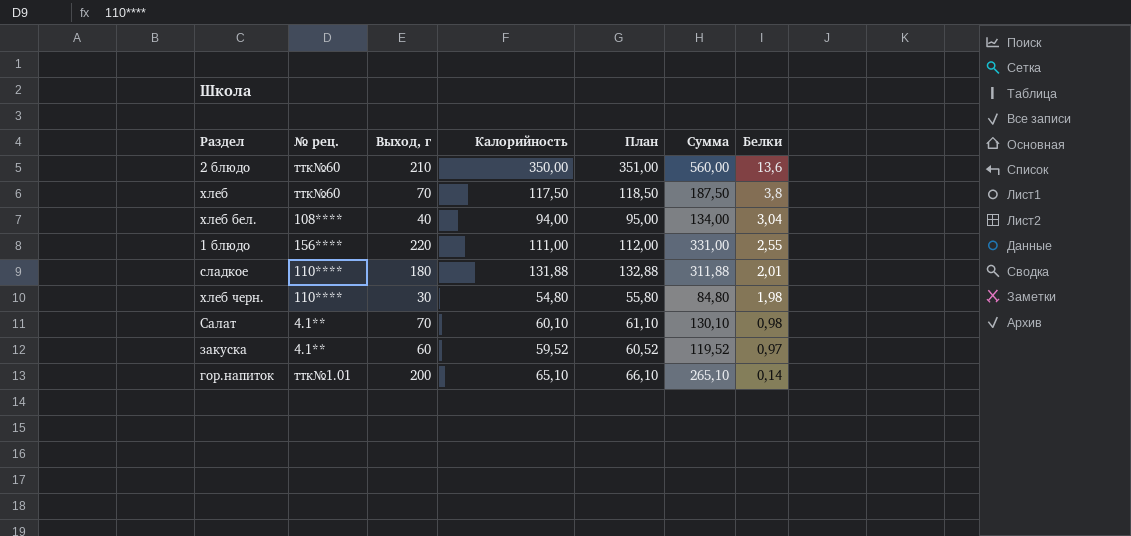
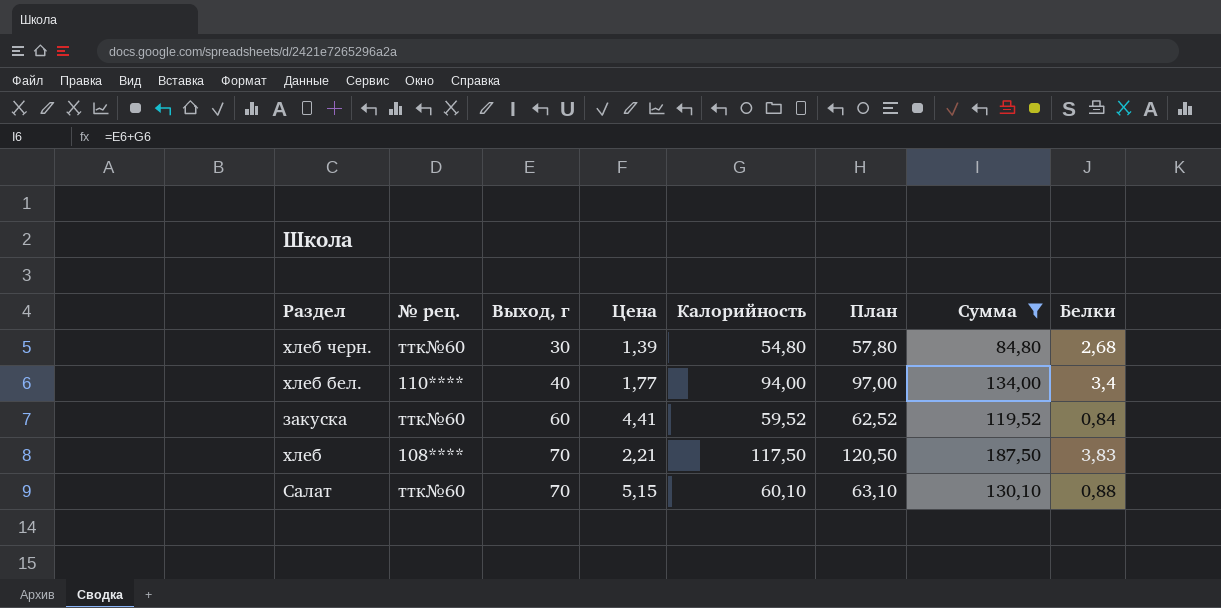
filter: none -> Сумма <= 187,50
row order: Белки descending -> Выход, г ascending
column Цена | position: none -> 4
column План | formula: [Калорийность] + 1 -> [Калорийность] + 3
хлеб черн. | № рец.: 110**** -> ттк№60
хлеб черн. | Белки: 1,98 -> 2,68
хлеб бел. | № рец.: 108**** -> 110****
хлеб бел. | Белки: 3,04 -> 3,4
закуска | № рец.: 4.1** -> ттк№60
закуска | Белки: 0,97 -> 0,84
хлеб | № рец.: ттк№60 -> 108****
хлеб | Белки: 3,8 -> 3,83
Салат | № рец.: 4.1** -> ттк№60
Салат | Белки: 0,98 -> 0,88

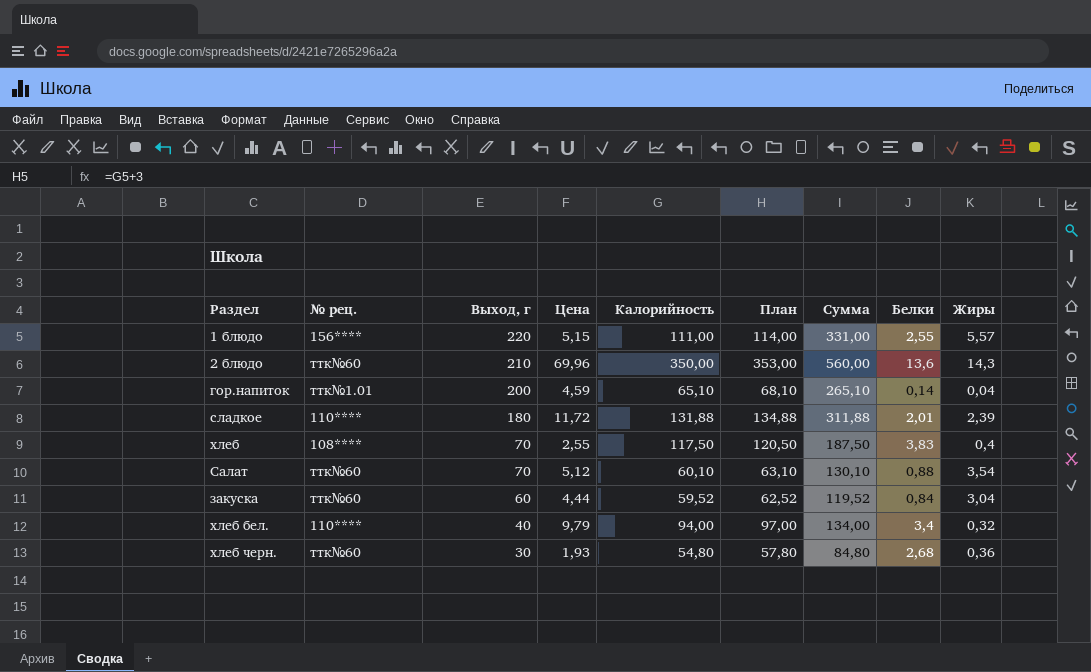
filter: Сумма <= 187,50 -> none
row order: Выход, г ascending -> Выход, г descending
column Жиры | position: none -> 9
хлеб | Цена: 2,21 -> 2,55
Салат | Цена: 5,15 -> 5,12
закуска | Цена: 4,41 -> 4,44
хлеб бел. | Цена: 1,77 -> 9,79
хлеб черн. | Цена: 1,39 -> 1,93

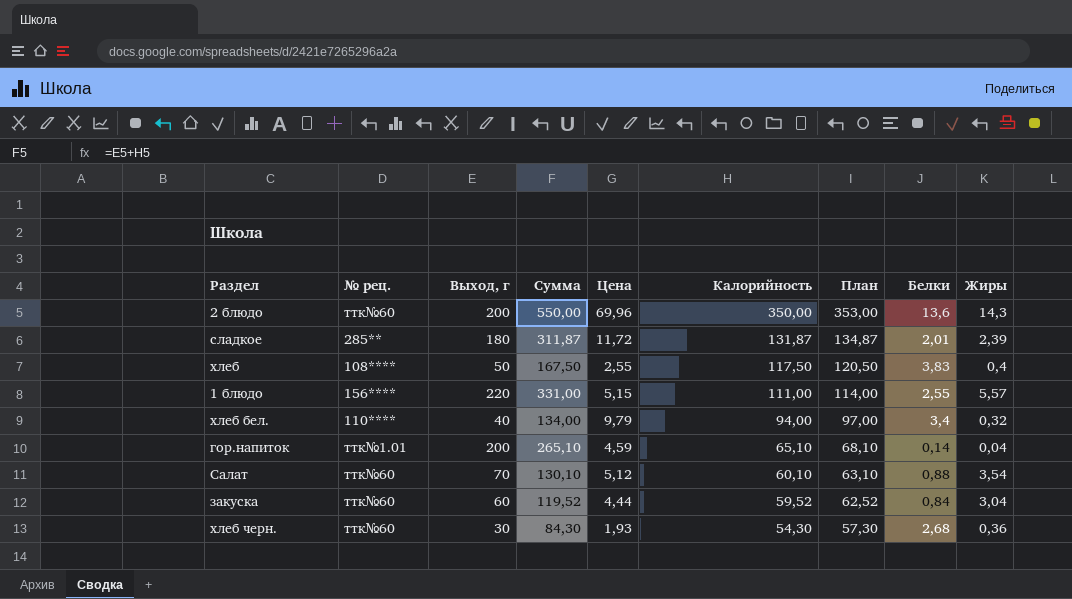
row order: Выход, г descending -> Калорийность descending
column Сумма | position: 7 -> 4
2 блюдо | Выход, г: 210 -> 200
2 блюдо | Сумма: 560,00 -> 550,00
сладкое | № рец.: 110**** -> 285**
сладкое | Сумма: 311,88 -> 311,87
сладкое | Калорийность: 131,88 -> 131,87
сладкое | План: 134,88 -> 134,87
хлеб | Выход, г: 70 -> 50
хлеб | Сумма: 187,50 -> 167,50
хлеб черн. | Сумма: 84,80 -> 84,30
хлеб черн. | Калорийность: 54,80 -> 54,30
хлеб черн. | План: 57,80 -> 57,30

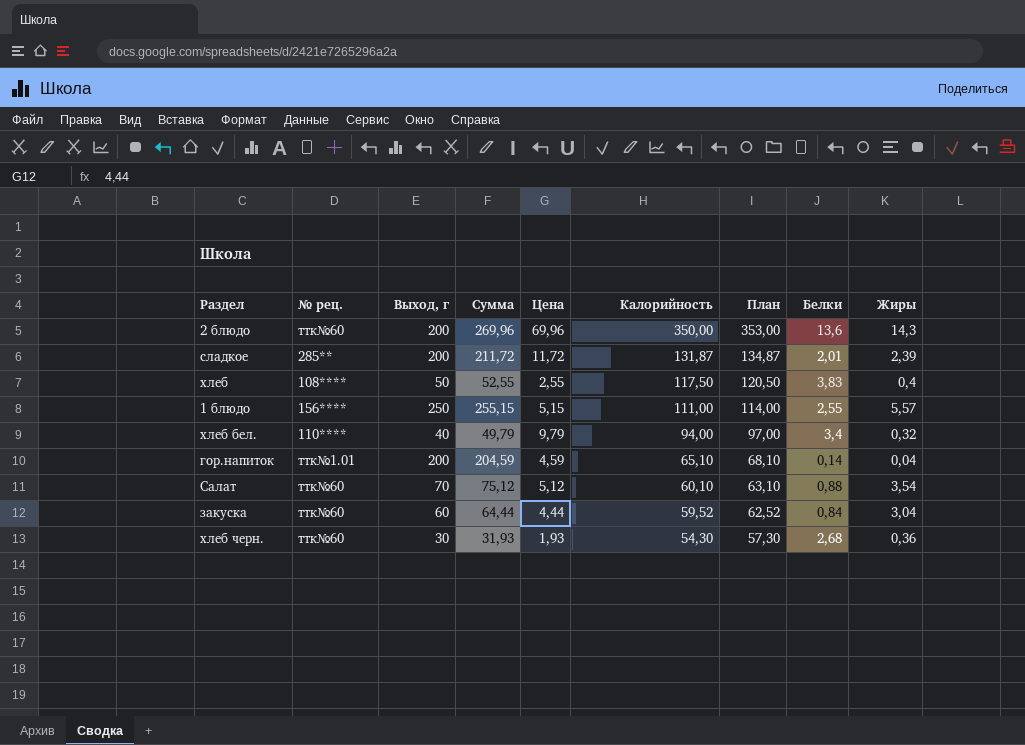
column Сумма | formula: [Выход, г] + [Калорийность] -> [Выход, г] + [Цена]
сладкое | Выход, г: 180 -> 200
1 блюдо | Выход, г: 220 -> 250

